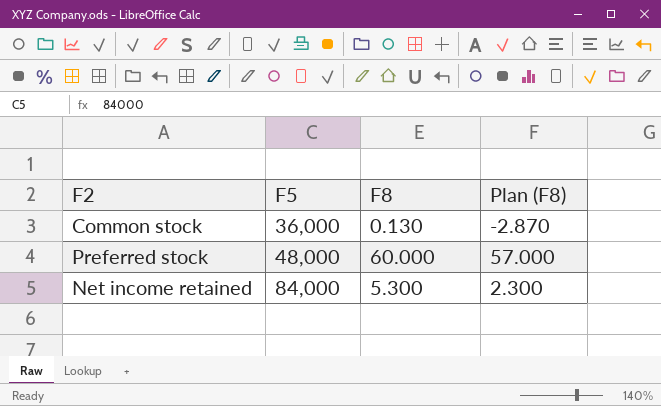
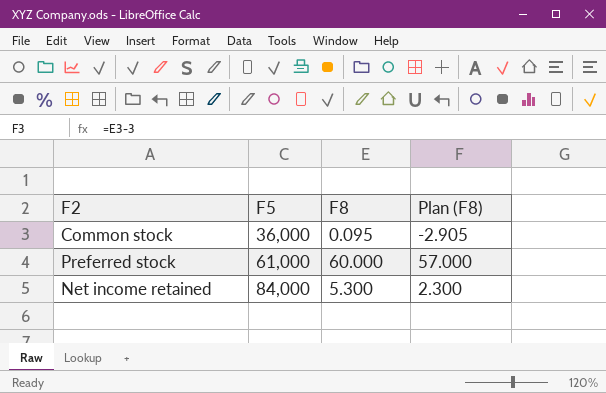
Common stock | F8: 0.130 -> 0.095
Common stock | Plan (F8): -2.870 -> -2.905
Preferred stock | F5: 48,000 -> 61,000

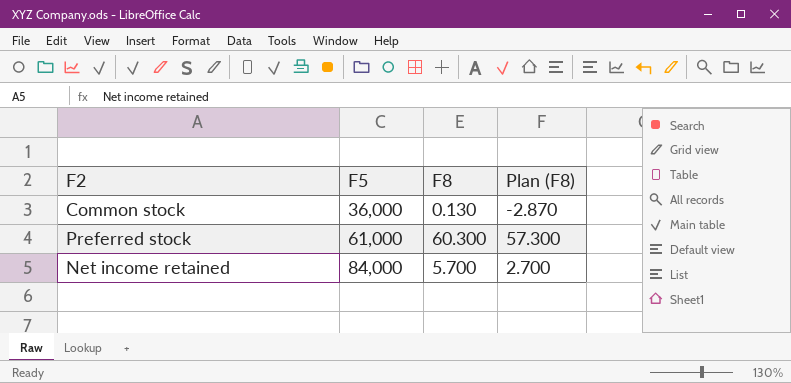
Common stock | F8: 0.095 -> 0.130
Common stock | Plan (F8): -2.905 -> -2.870
Preferred stock | F8: 60.000 -> 60.300
Preferred stock | Plan (F8): 57.000 -> 57.300
Net income retained | F8: 5.300 -> 5.700
Net income retained | Plan (F8): 2.300 -> 2.700

